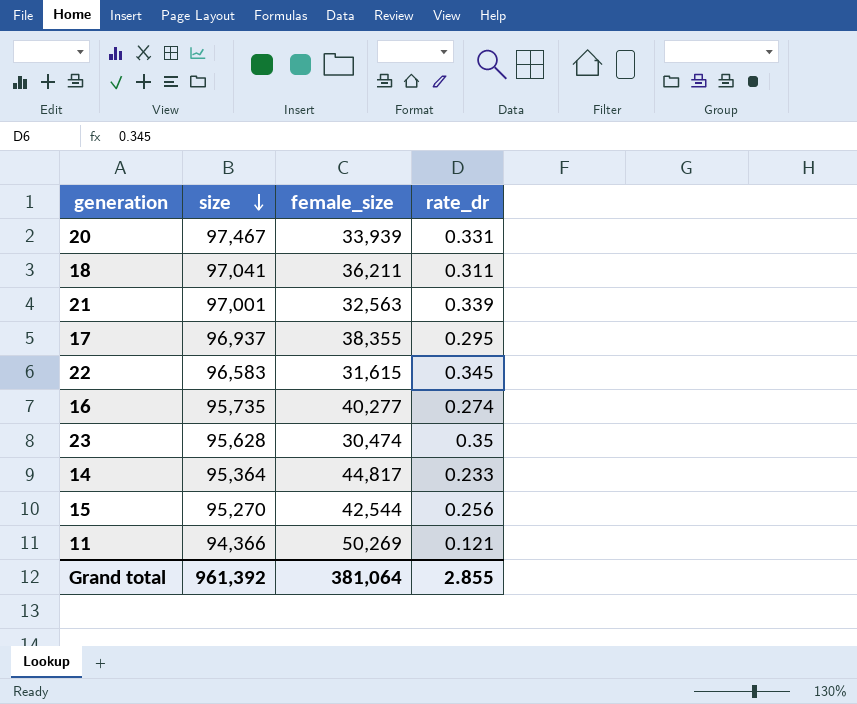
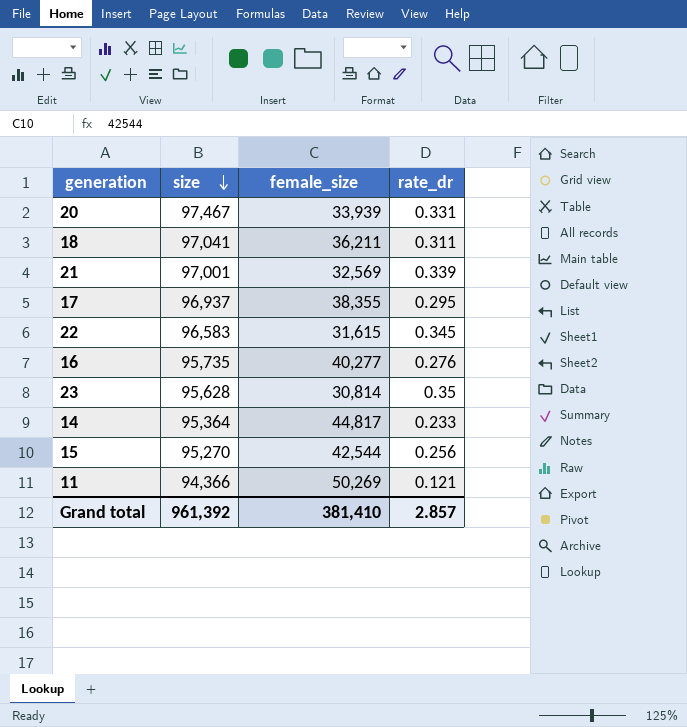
21 | female_size: 32,563 -> 32,569
16 | rate_dr: 0.274 -> 0.276
23 | female_size: 30,474 -> 30,814
Grand total | female_size: 381,064 -> 381,410
Grand total | rate_dr: 2.855 -> 2.857

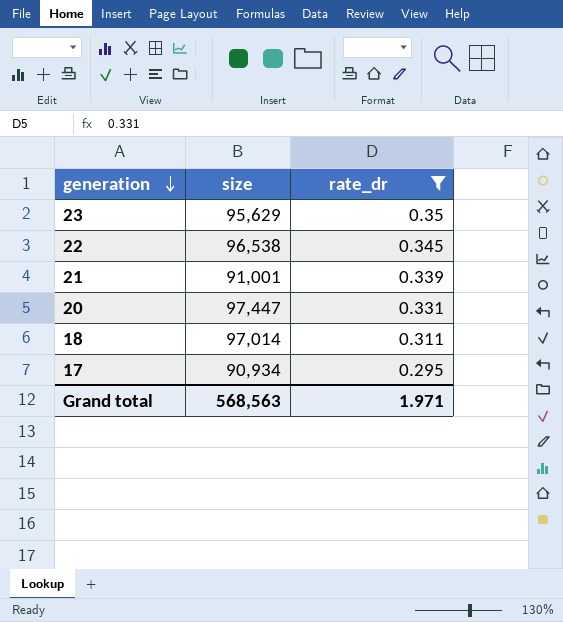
filter: none -> rate_dr >= 0.295
row order: size descending -> generation descending
column female_size | position: 3 -> none
23 | size: 95,628 -> 95,629
22 | size: 96,583 -> 96,538
21 | size: 97,001 -> 91,001
20 | size: 97,467 -> 97,447
18 | size: 97,041 -> 97,014
17 | size: 96,937 -> 90,934
Grand total | size: 961,392 -> 568,563
Grand total | rate_dr: 2.857 -> 1.971

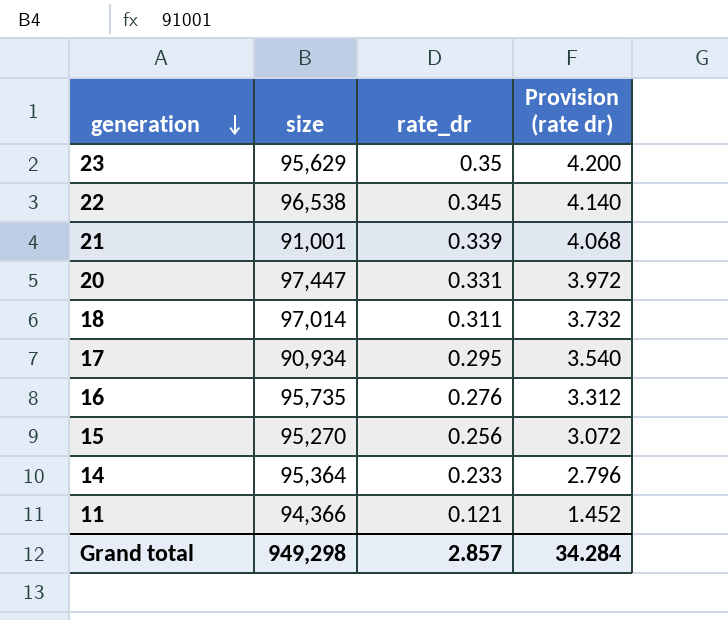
filter: rate_dr >= 0.295 -> none
column Provision (rate dr) | formula: none -> [rate_dr] * 12
Grand total | size: 568,563 -> 949,298
Grand total | rate_dr: 1.971 -> 2.857

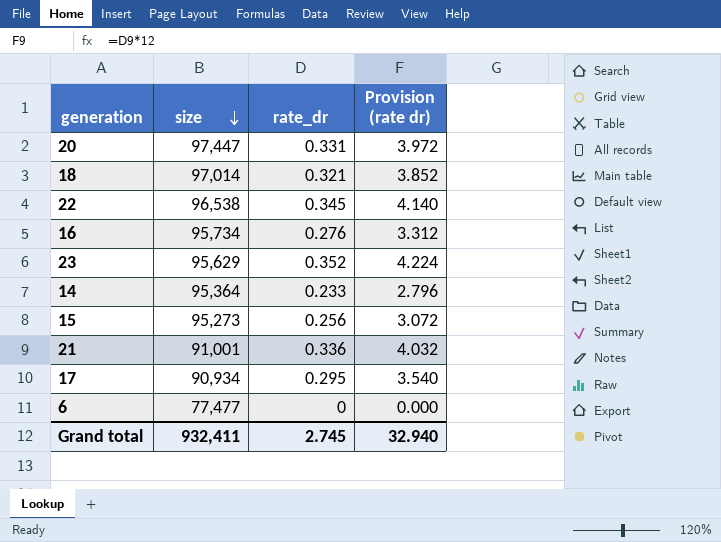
row order: generation descending -> size descending
row 11: 94,366 | 0.121 | 1.452 -> none
18 | rate_dr: 0.311 -> 0.321
18 | Provision (rate dr): 3.732 -> 3.852
16 | size: 95,735 -> 95,734
23 | rate_dr: 0.35 -> 0.352
23 | Provision (rate dr): 4.200 -> 4.224
15 | size: 95,270 -> 95,273
21 | rate_dr: 0.339 -> 0.336
21 | Provision (rate dr): 4.068 -> 4.032
row 6: none -> 77,477 | 0 | 0.000
Grand total | size: 949,298 -> 932,411
Grand total | rate_dr: 2.857 -> 2.745
Grand total | Provision (rate dr): 34.284 -> 32.940

